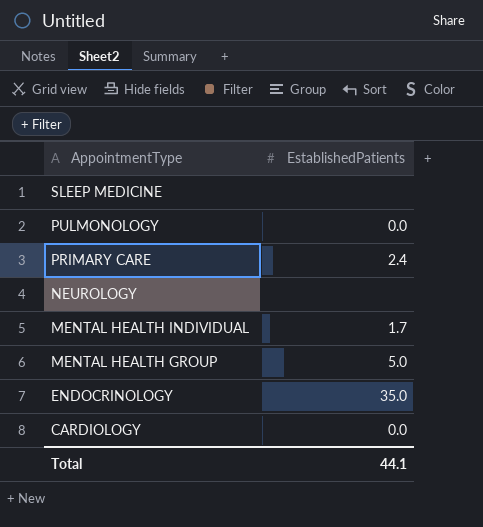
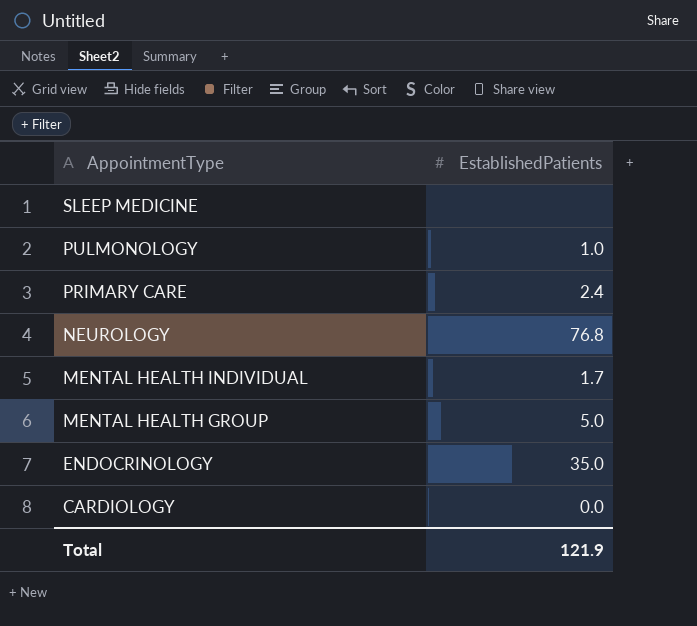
PULMONOLOGY | EstablishedPatients: 0.0 -> 1.0
NEUROLOGY | EstablishedPatients: none -> 76.8
Total | EstablishedPatients: 44.1 -> 121.9

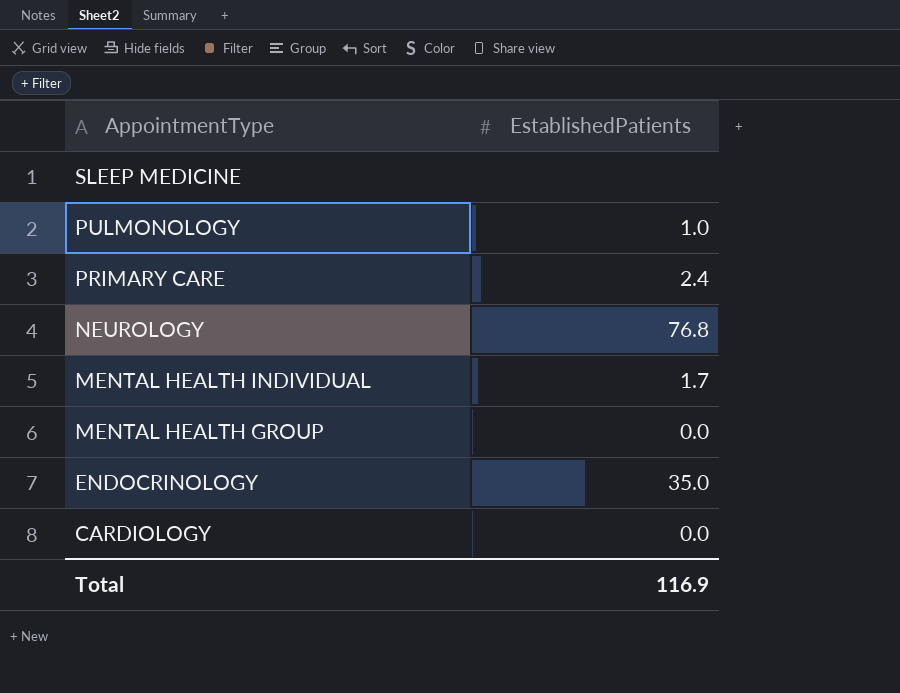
MENTAL HEALTH GROUP | EstablishedPatients: 5.0 -> 0.0
Total | EstablishedPatients: 121.9 -> 116.9

